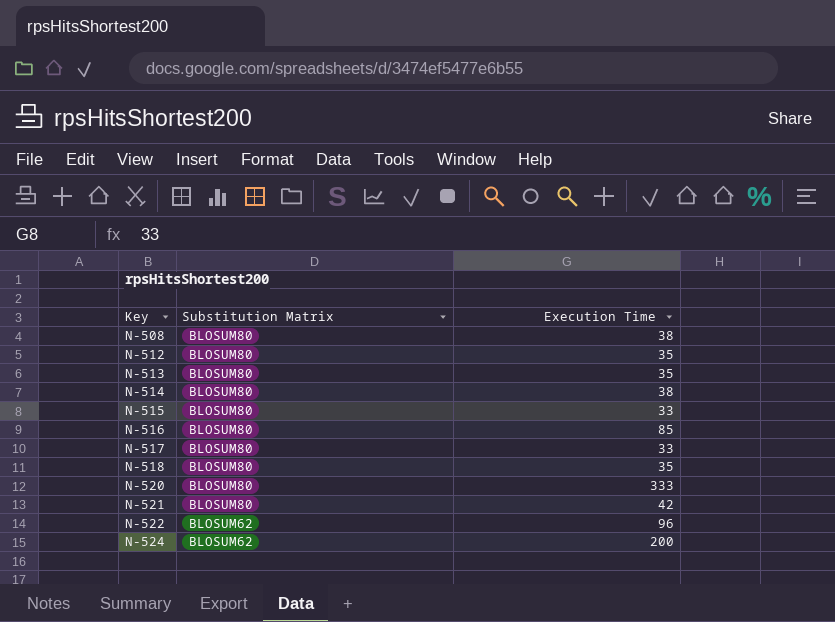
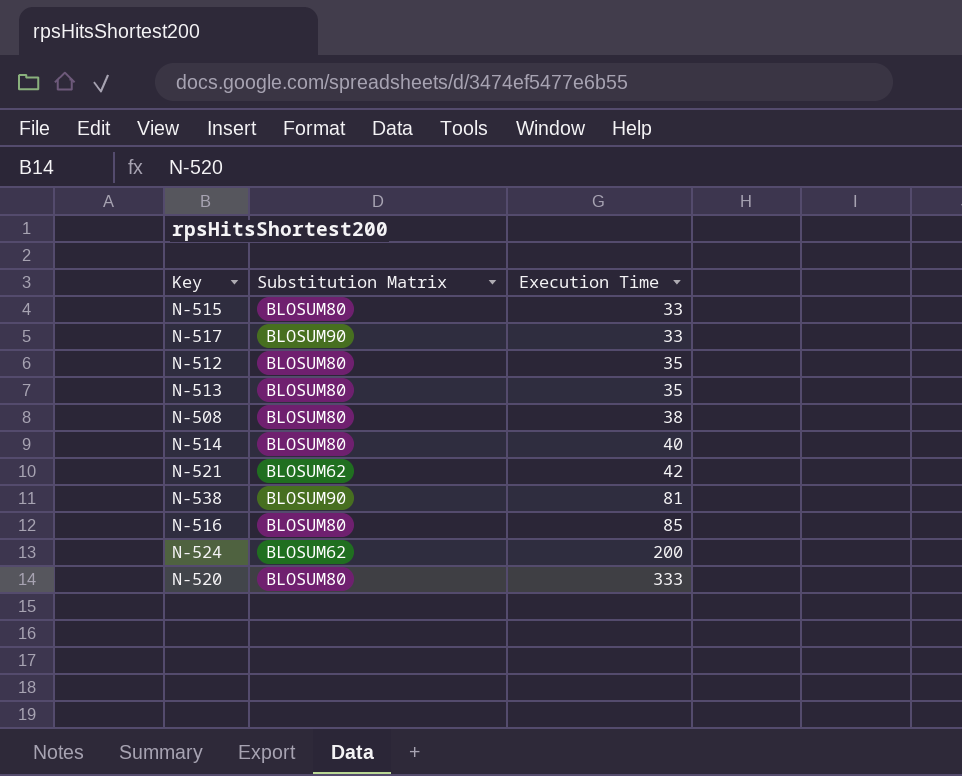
row order: Key ascending -> Execution Time ascending
row N-518: BLOSUM80 | 35 -> none
row N-522: BLOSUM62 | 96 -> none
N-517 | Substitution Matrix: BLOSUM80 -> BLOSUM90
N-514 | Execution Time: 38 -> 40
N-521 | Substitution Matrix: BLOSUM80 -> BLOSUM62
row N-538: none -> BLOSUM90 | 81

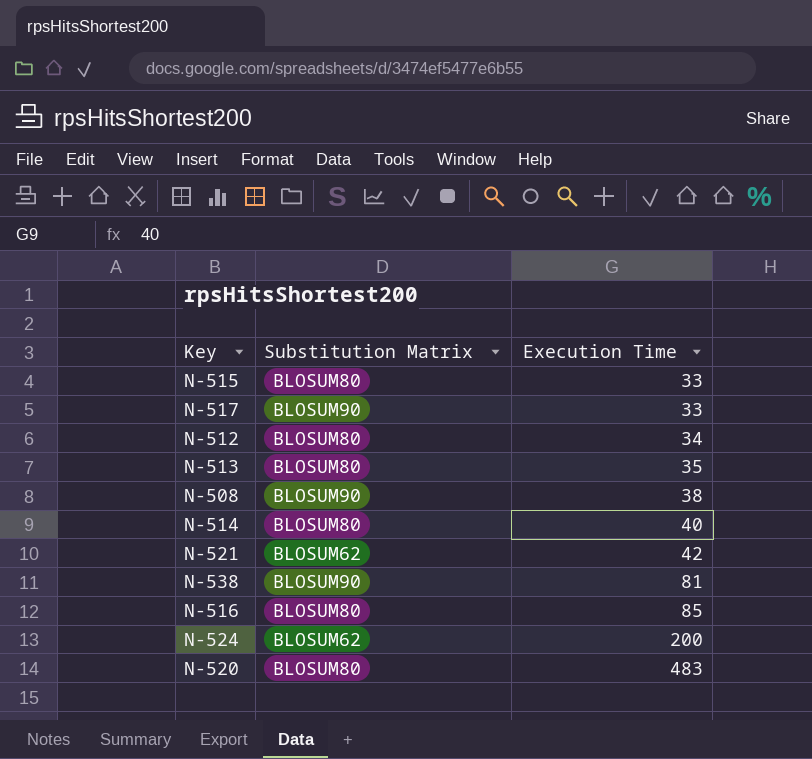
N-512 | Execution Time: 35 -> 34
N-508 | Substitution Matrix: BLOSUM80 -> BLOSUM90
N-520 | Execution Time: 333 -> 483

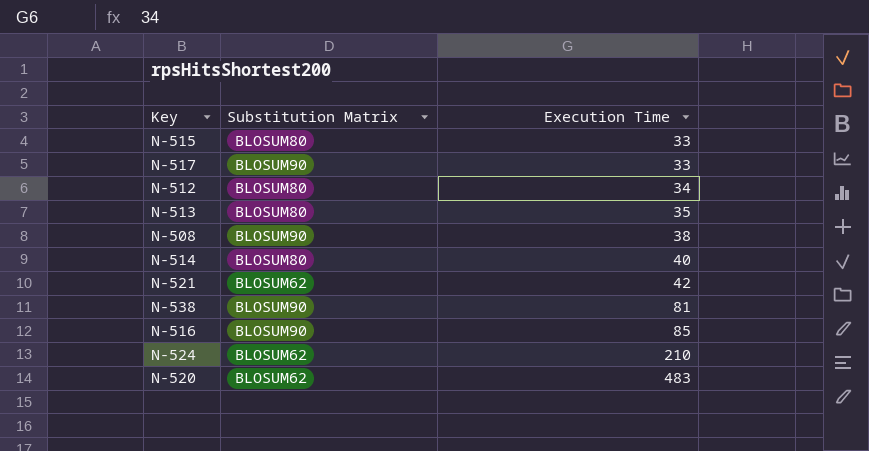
N-516 | Substitution Matrix: BLOSUM80 -> BLOSUM90
N-524 | Execution Time: 200 -> 210
N-520 | Substitution Matrix: BLOSUM80 -> BLOSUM62

